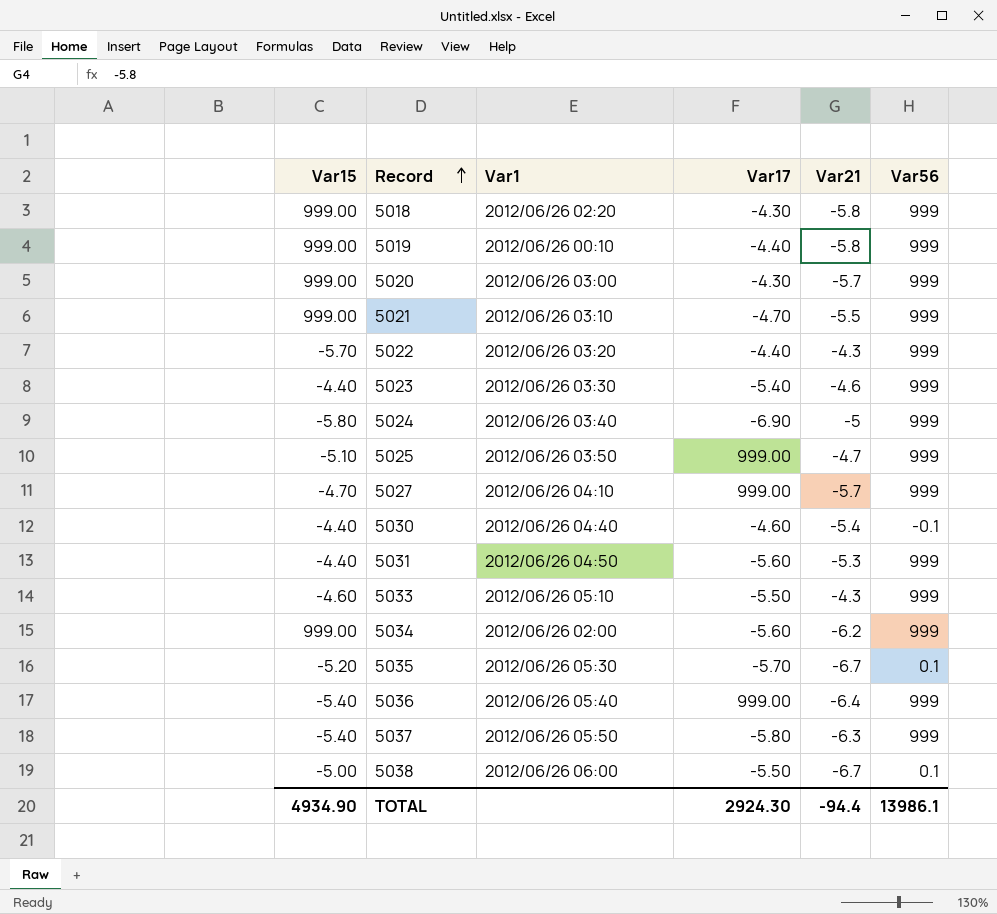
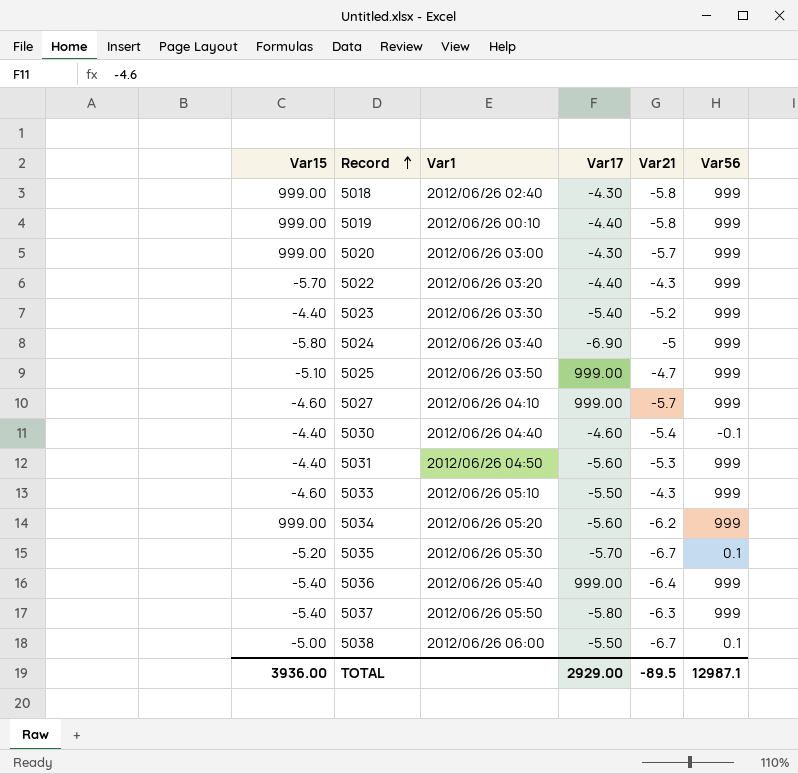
row 5021: 999.00 | 2012/06/26 03:10 | -4.70 | -5.5 | 999 -> none
5018 | Var1: 2012/06/26 02:20 -> 2012/06/26 02:40
5023 | Var21: -4.6 -> -5.2
5027 | Var15: -4.70 -> -4.60
5034 | Var1: 2012/06/26 02:00 -> 2012/06/26 05:20
TOTAL | Var15: 4934.90 -> 3936.00
TOTAL | Var17: 2924.30 -> 2929.00
TOTAL | Var21: -94.4 -> -89.5
TOTAL | Var56: 13986.1 -> 12987.1

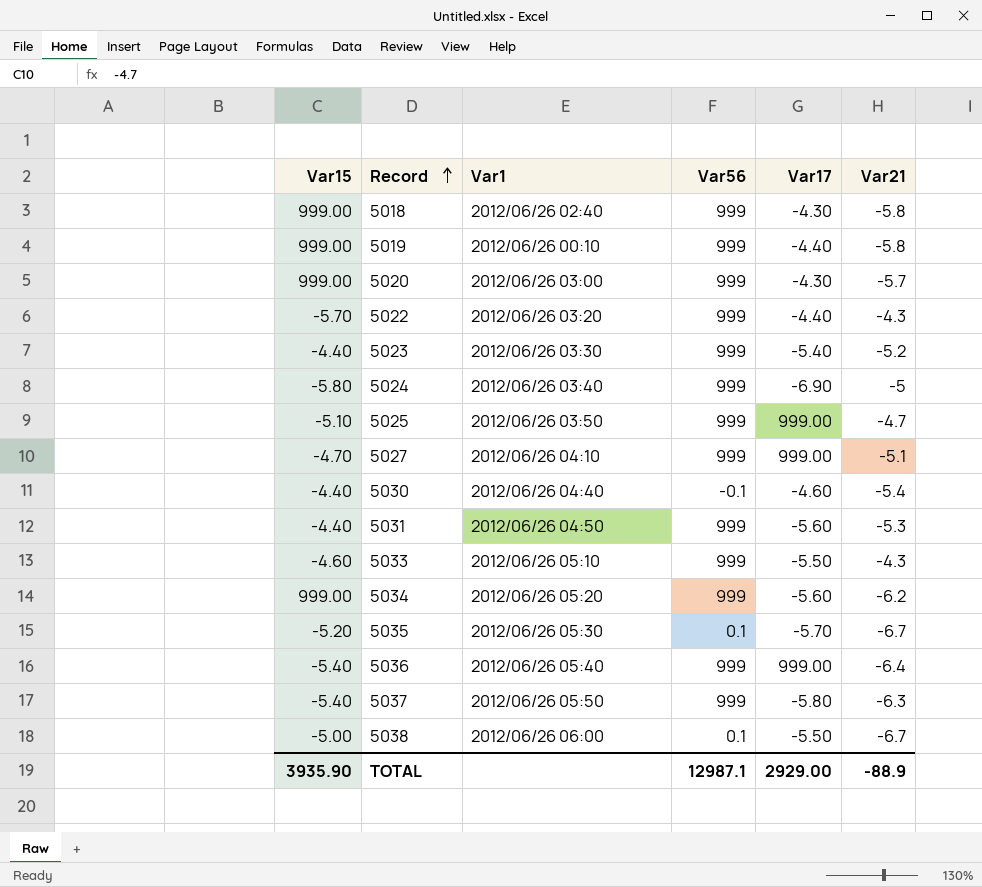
column Var56 | position: 6 -> 4
5027 | Var15: -4.60 -> -4.70
5027 | Var21: -5.7 -> -5.1
TOTAL | Var15: 3936.00 -> 3935.90
TOTAL | Var21: -89.5 -> -88.9

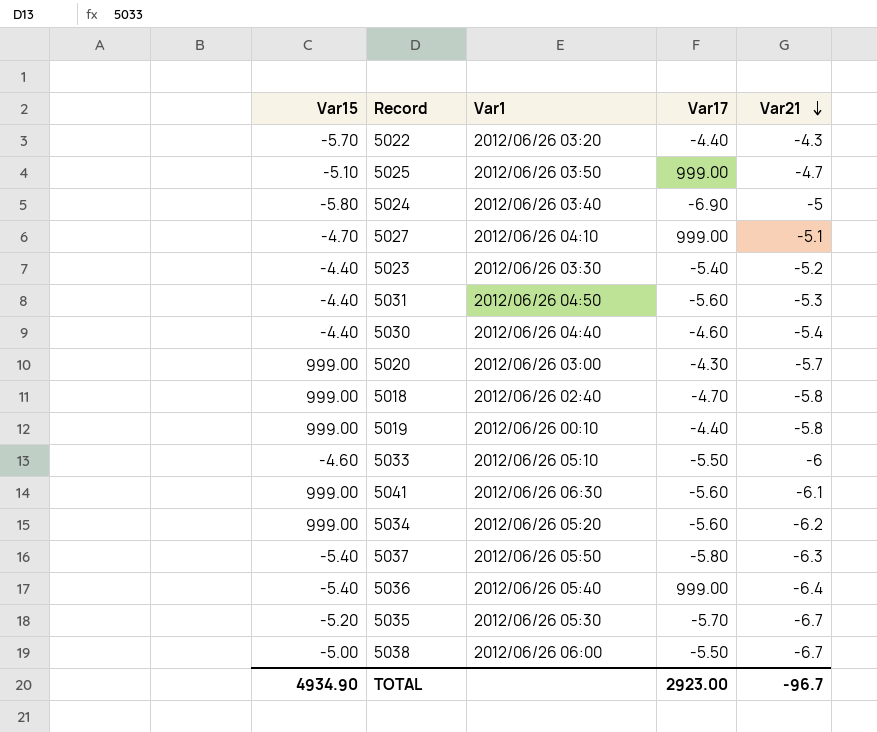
row order: Record ascending -> Var21 descending
column Var56 | position: 4 -> none
5018 | Var17: -4.30 -> -4.70
5033 | Var21: -4.3 -> -6
row 5041: none -> 999.00 | 2012/06/26 06:30 | -5.60 | -6.1
TOTAL | Var15: 3935.90 -> 4934.90
TOTAL | Var17: 2929.00 -> 2923.00
TOTAL | Var21: -88.9 -> -96.7

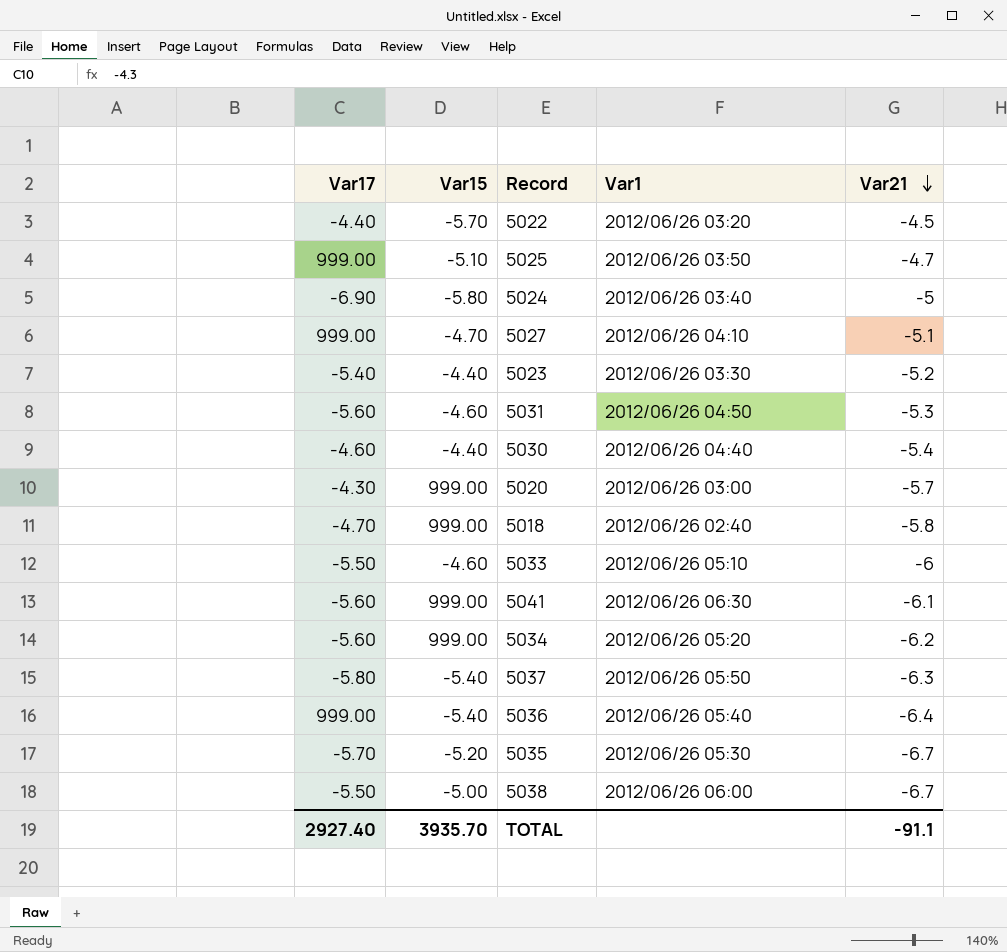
column Var17 | position: 4 -> 1
row 5019: 999.00 | 2012/06/26 00:10 | -4.40 | -5.8 -> none
5022 | Var21: -4.3 -> -4.5
5031 | Var15: -4.40 -> -4.60
TOTAL | Var17: 2923.00 -> 2927.40
TOTAL | Var15: 4934.90 -> 3935.70
TOTAL | Var21: -96.7 -> -91.1

